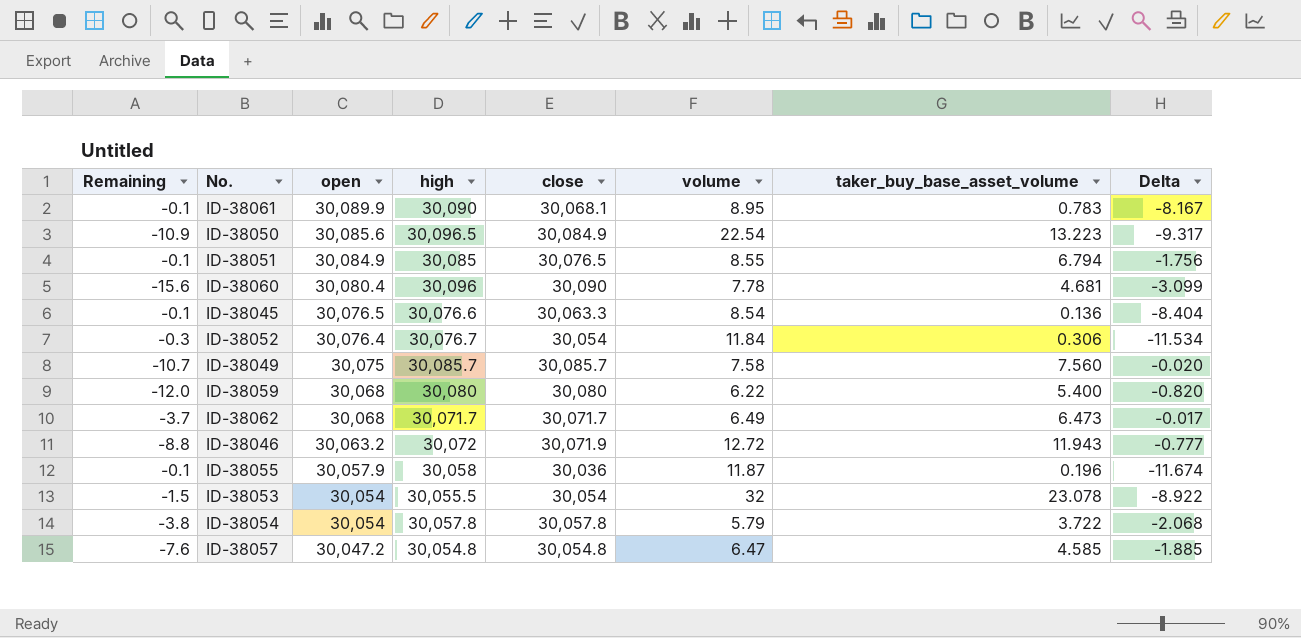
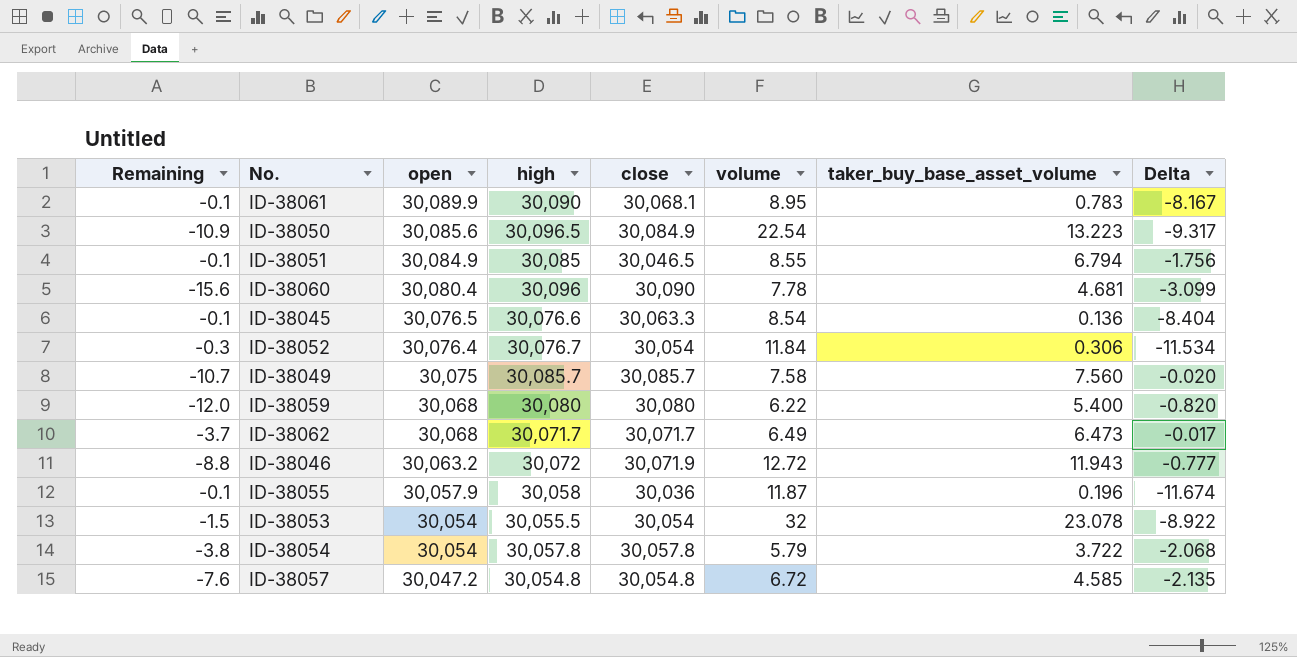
ID-38051 | close: 30,076.5 -> 30,046.5
ID-38057 | volume: 6.47 -> 6.72
ID-38057 | Delta: -1.885 -> -2.135

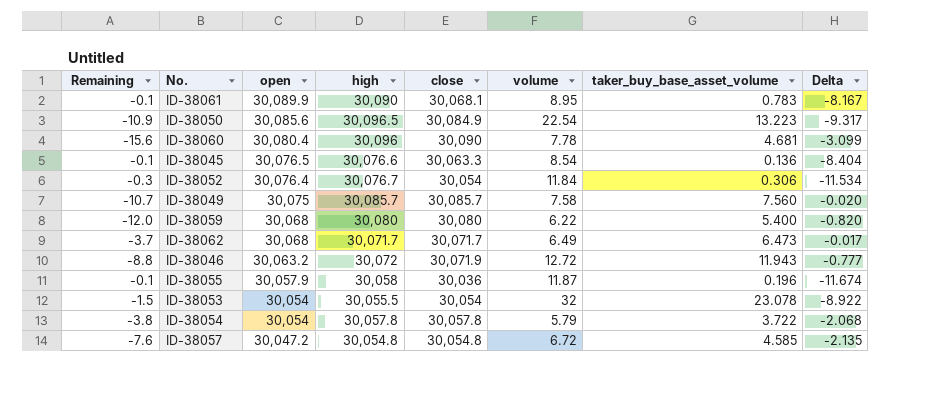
row ID-38051: -0.1 | 30,084.9 | 30,085 | 30,046.5 | 8.55 | 6.794 | -1.756 -> none

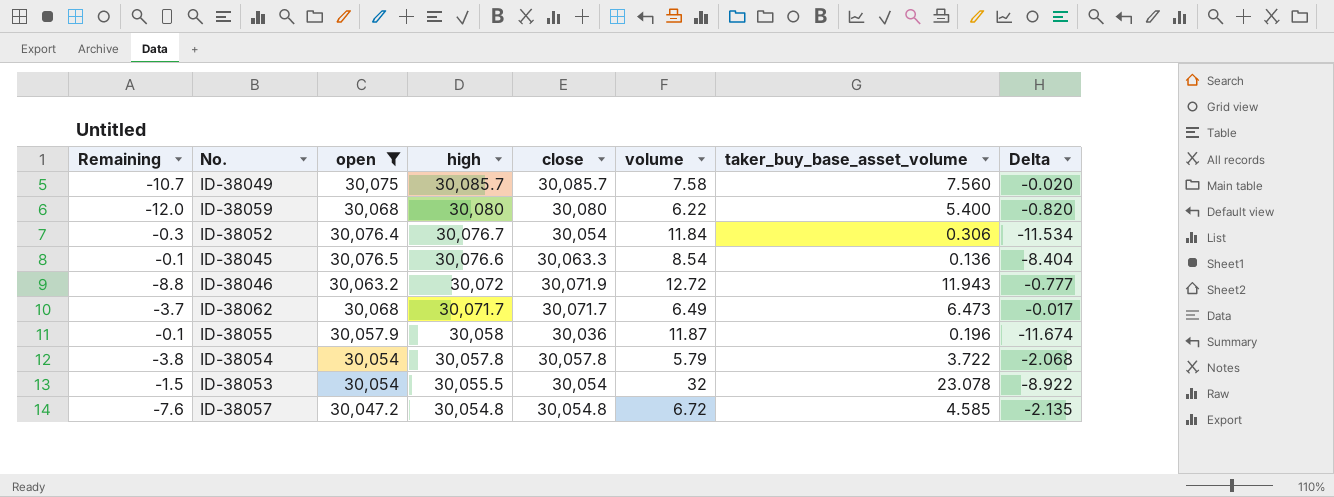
filter: none -> open <= 30,076.5
row order: open descending -> high descending

